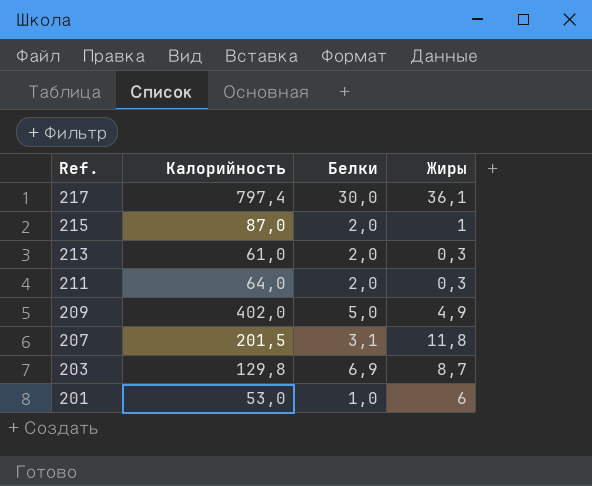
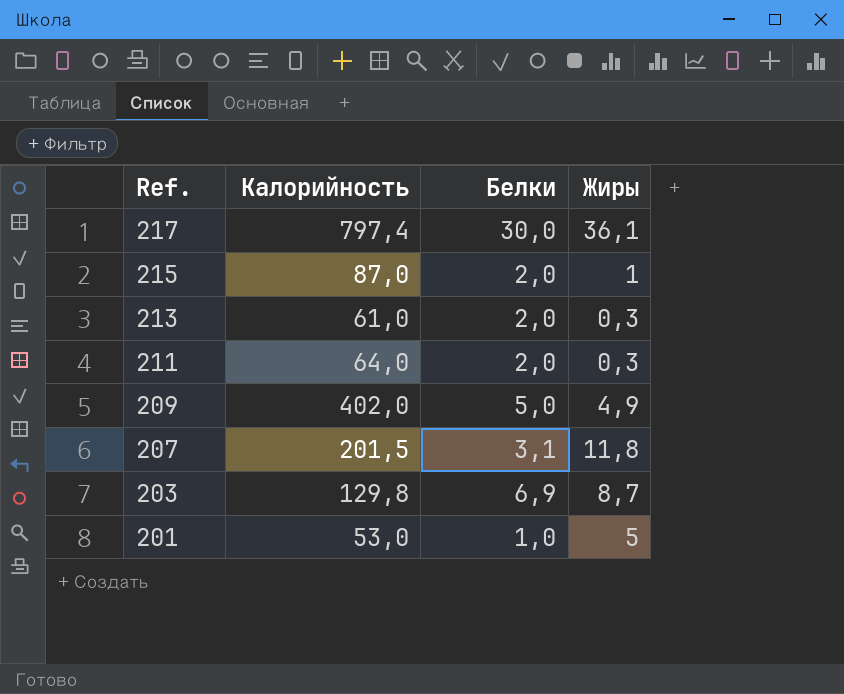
201 | Жиры: 6 -> 5

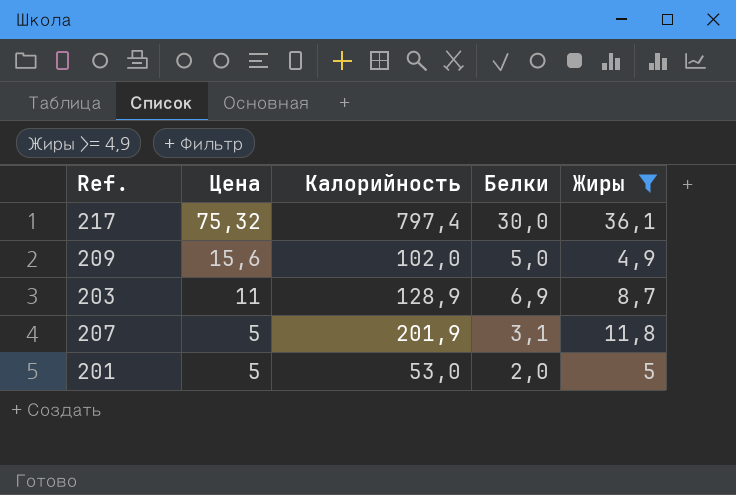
filter: none -> Жиры >= 4,9
row order: Ref. descending -> Цена descending
column Цена | position: none -> 2
209 | Калорийность: 402,0 -> 102,0
203 | Калорийность: 129,8 -> 128,9
207 | Калорийность: 201,5 -> 201,9
201 | Белки: 1,0 -> 2,0

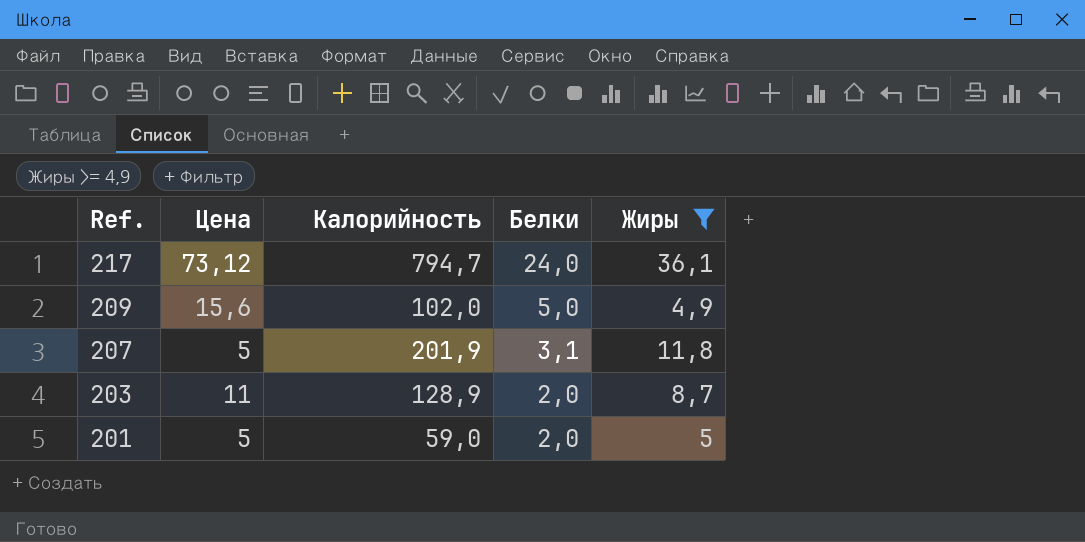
row order: Цена descending -> Ref. descending
217 | Цена: 75,32 -> 73,12
217 | Калорийность: 797,4 -> 794,7
217 | Белки: 30,0 -> 24,0
203 | Белки: 6,9 -> 2,0
201 | Калорийность: 53,0 -> 59,0

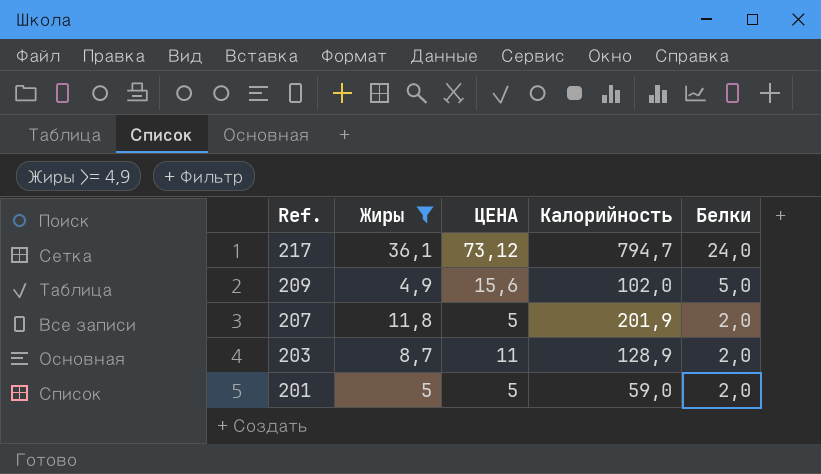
column Жиры | position: 5 -> 2
column name: Цена -> ЦЕНА
207 | Белки: 3,1 -> 2,0

